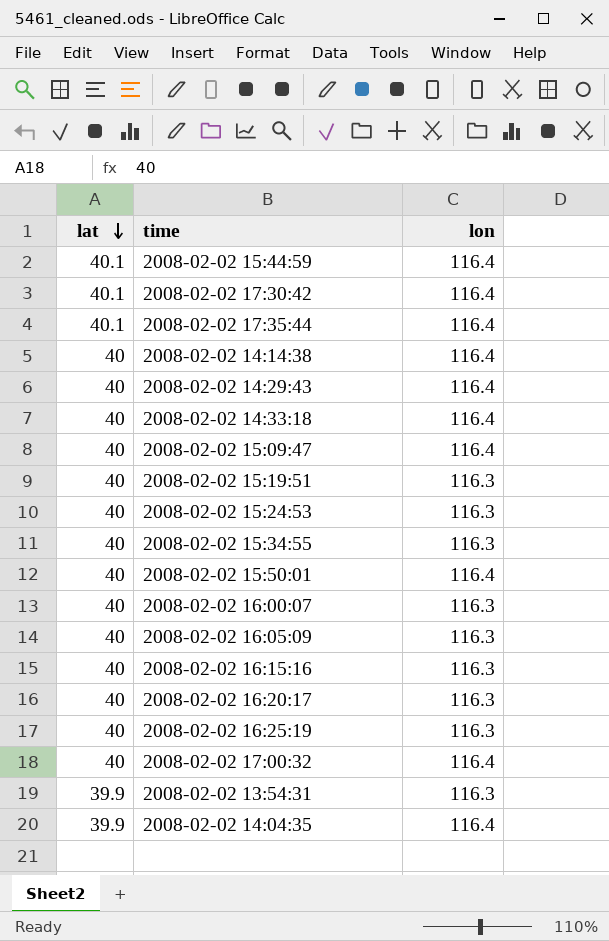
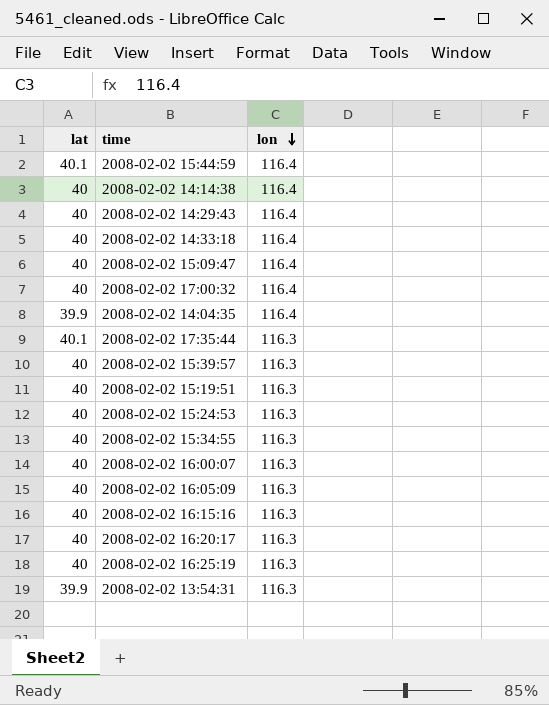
row order: lat descending -> lon descending
row 2008-02-02 17:30:42: 40.1 | 116.4 -> none
row 2008-02-02 15:50:01: 40 | 116.4 -> none
2008-02-02 17:35:44 | lon: 116.4 -> 116.3
row 2008-02-02 15:39:57: none -> 40 | 116.3

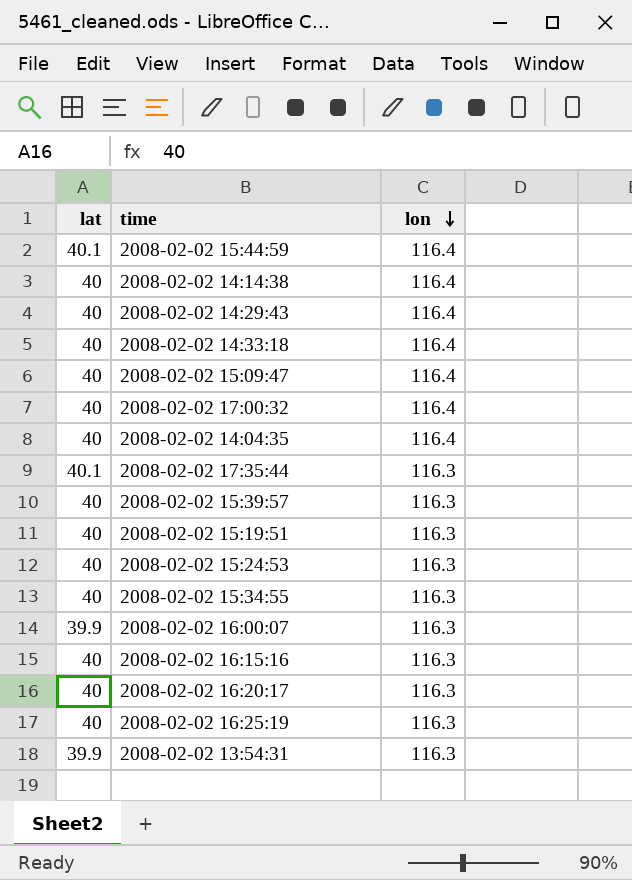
row 2008-02-02 16:05:09: 40 | 116.3 -> none
2008-02-02 14:04:35 | lat: 39.9 -> 40
2008-02-02 16:00:07 | lat: 40 -> 39.9

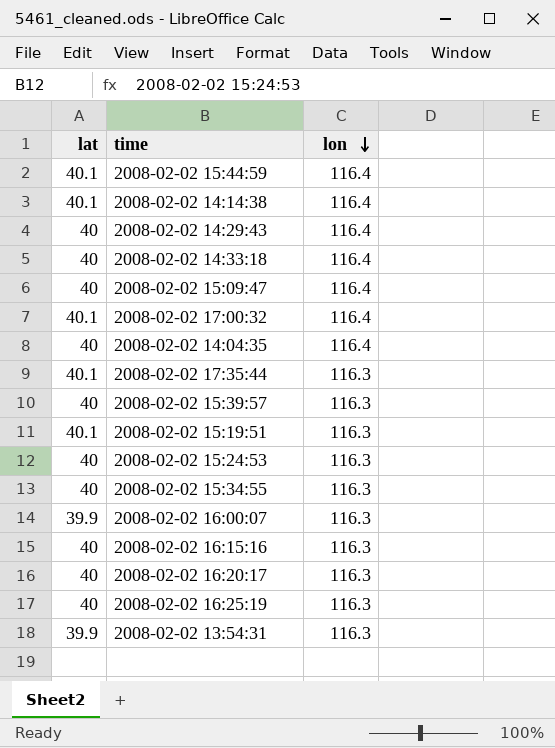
2008-02-02 14:14:38 | lat: 40 -> 40.1
2008-02-02 17:00:32 | lat: 40 -> 40.1
2008-02-02 15:19:51 | lat: 40 -> 40.1

